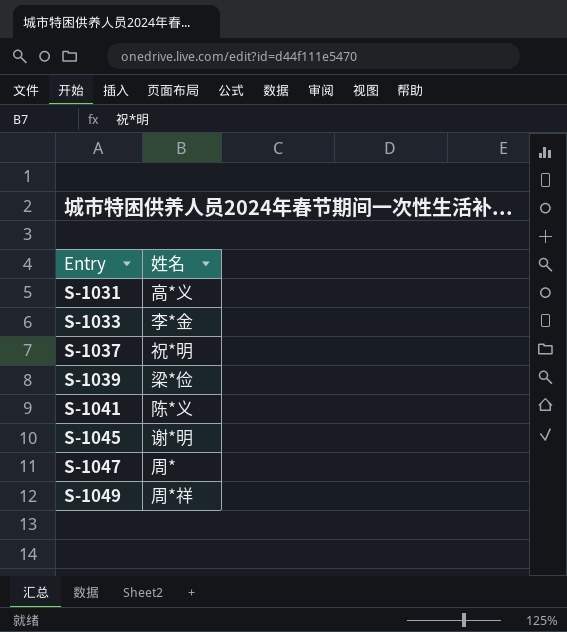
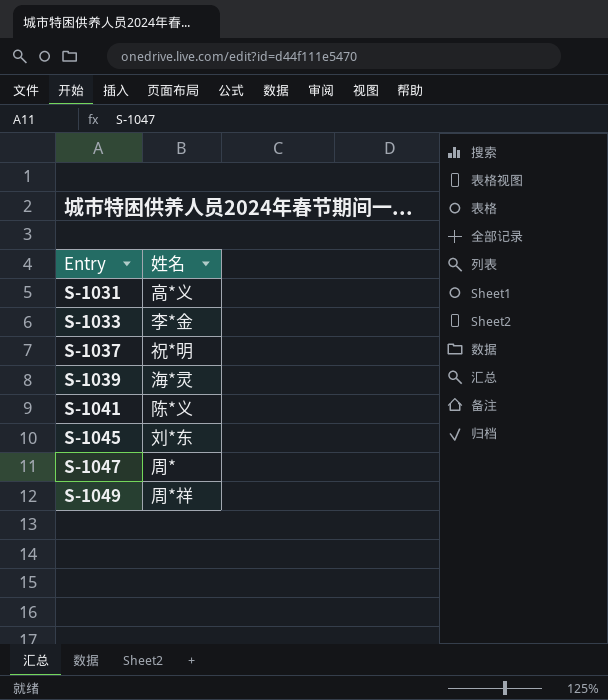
S-1039 | 姓名: 梁*俭 -> 海*灵
S-1045 | 姓名: 谢*明 -> 刘*东

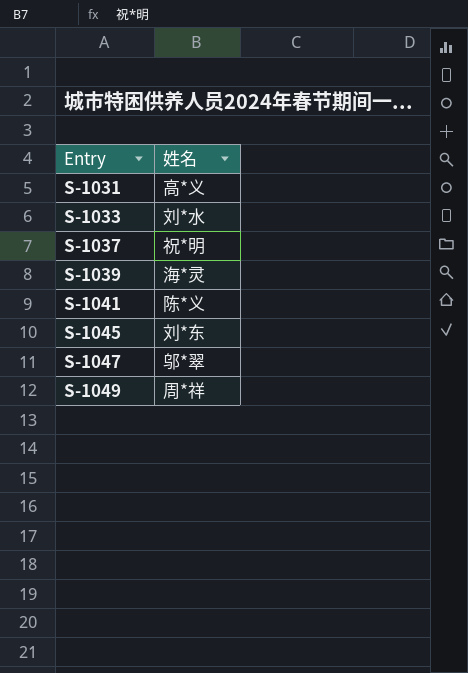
S-1033 | 姓名: 李*金 -> 刘*水
S-1047 | 姓名: 周* -> 邬*翠

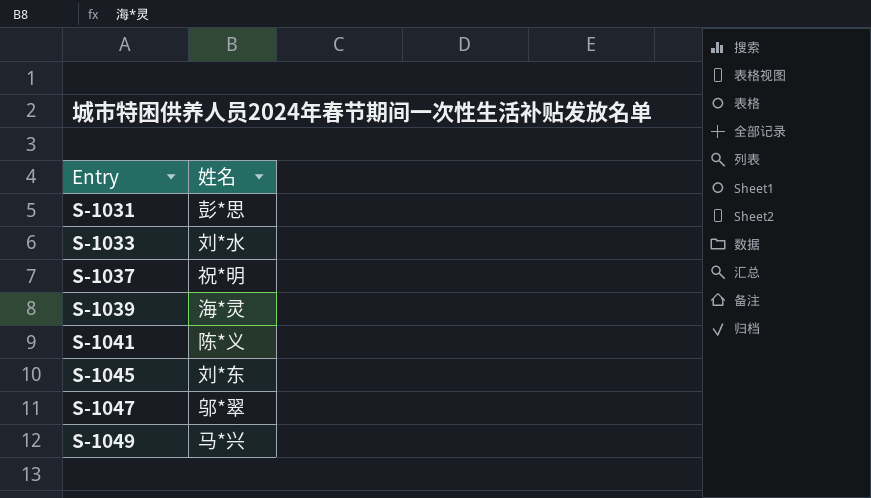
S-1031 | 姓名: 高*义 -> 彭*思
S-1049 | 姓名: 周*祥 -> 马*兴

